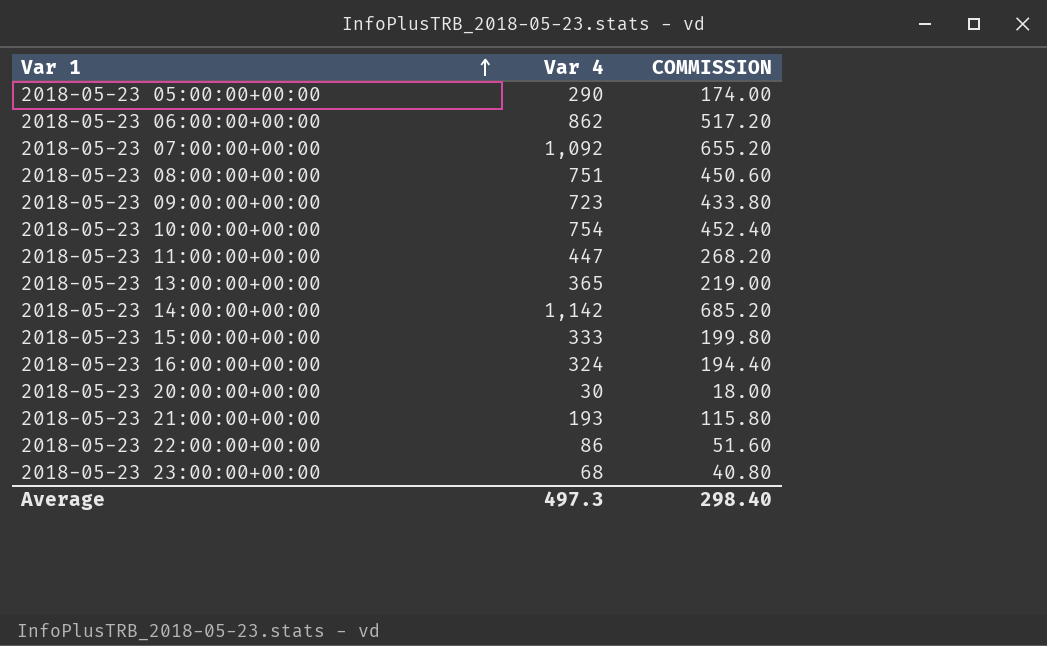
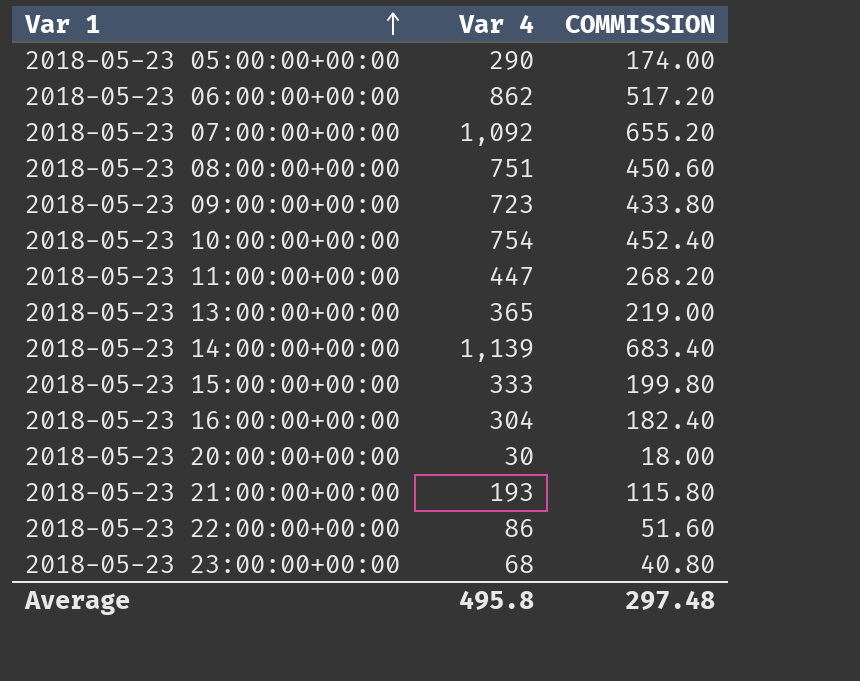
2018-05-23 14:00:00+00:00 | Var 4: 1,142 -> 1,139
2018-05-23 14:00:00+00:00 | COMMISSION: 685.20 -> 683.40
2018-05-23 16:00:00+00:00 | Var 4: 324 -> 304
2018-05-23 16:00:00+00:00 | COMMISSION: 194.40 -> 182.40
Average | Var 4: 497.3 -> 495.8
Average | COMMISSION: 298.40 -> 297.48

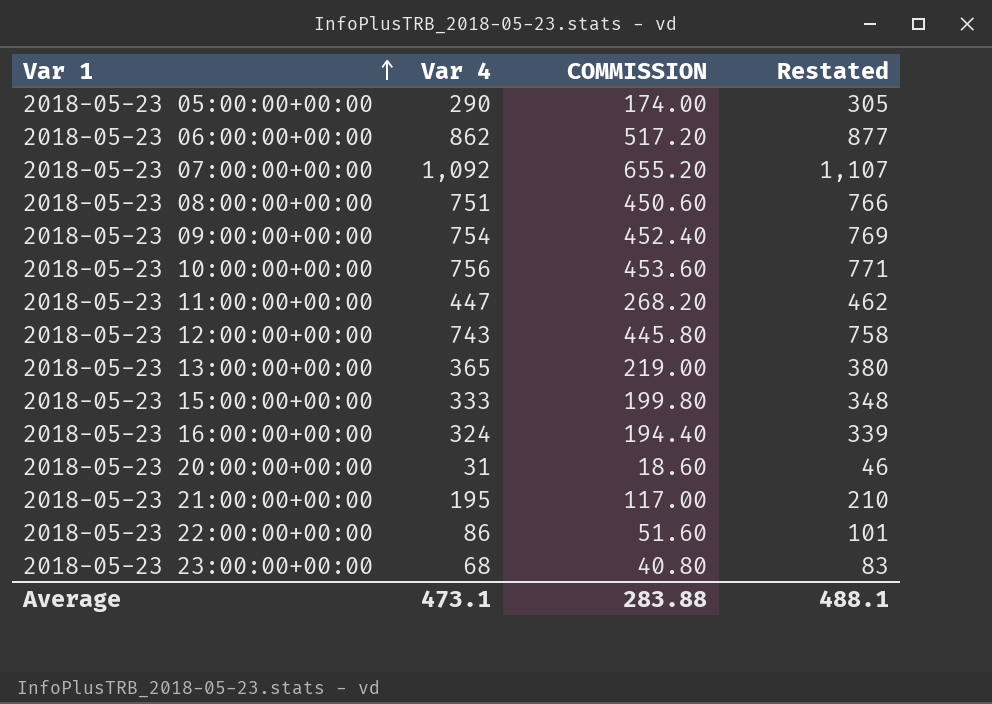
column Restated | formula: none -> [Var 4] + 15
row 2018-05-23 14:00:00+00:00: 1,139 | 683.40 -> none
2018-05-23 09:00:00+00:00 | Var 4: 723 -> 754
2018-05-23 09:00:00+00:00 | COMMISSION: 433.80 -> 452.40
2018-05-23 10:00:00+00:00 | Var 4: 754 -> 756
2018-05-23 10:00:00+00:00 | COMMISSION: 452.40 -> 453.60
row 2018-05-23 12:00:00+00:00: none -> 743 | 445.80 | 758
2018-05-23 16:00:00+00:00 | Var 4: 304 -> 324
2018-05-23 16:00:00+00:00 | COMMISSION: 182.40 -> 194.40
2018-05-23 20:00:00+00:00 | Var 4: 30 -> 31
2018-05-23 20:00:00+00:00 | COMMISSION: 18.00 -> 18.60
2018-05-23 21:00:00+00:00 | Var 4: 193 -> 195
2018-05-23 21:00:00+00:00 | COMMISSION: 115.80 -> 117.00
Average | Var 4: 495.8 -> 473.1
Average | COMMISSION: 297.48 -> 283.88

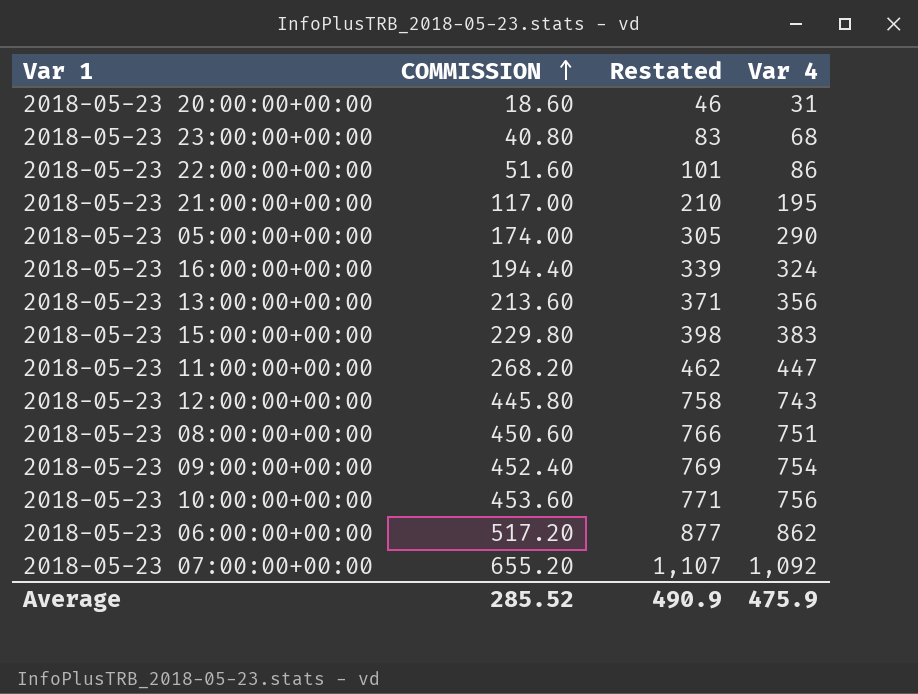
row order: Var 1 ascending -> COMMISSION ascending
column Var 4 | position: 2 -> 4
2018-05-23 13:00:00+00:00 | COMMISSION: 219.00 -> 213.60
2018-05-23 13:00:00+00:00 | Restated: 380 -> 371
2018-05-23 13:00:00+00:00 | Var 4: 365 -> 356
2018-05-23 15:00:00+00:00 | COMMISSION: 199.80 -> 229.80
2018-05-23 15:00:00+00:00 | Restated: 348 -> 398
2018-05-23 15:00:00+00:00 | Var 4: 333 -> 383
Average | COMMISSION: 283.88 -> 285.52
Average | Restated: 488.1 -> 490.9
Average | Var 4: 473.1 -> 475.9

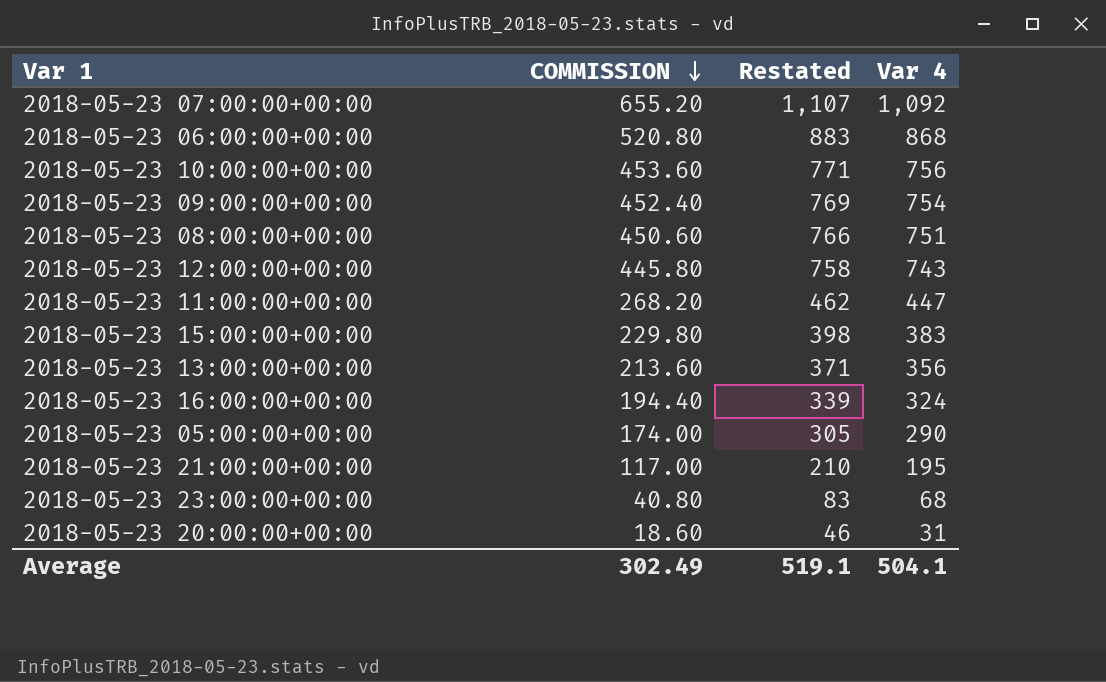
row order: COMMISSION ascending -> COMMISSION descending
row 2018-05-23 22:00:00+00:00: 51.60 | 101 | 86 -> none
2018-05-23 06:00:00+00:00 | COMMISSION: 517.20 -> 520.80
2018-05-23 06:00:00+00:00 | Restated: 877 -> 883
2018-05-23 06:00:00+00:00 | Var 4: 862 -> 868
Average | COMMISSION: 285.52 -> 302.49
Average | Restated: 490.9 -> 519.1
Average | Var 4: 475.9 -> 504.1

